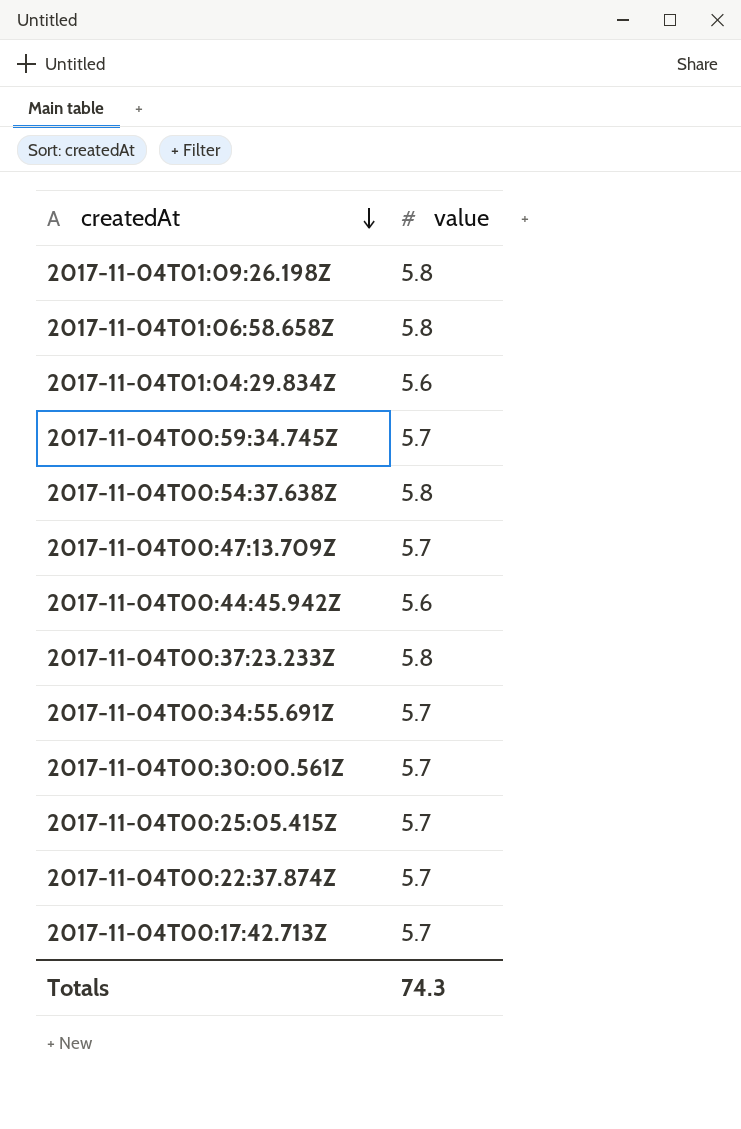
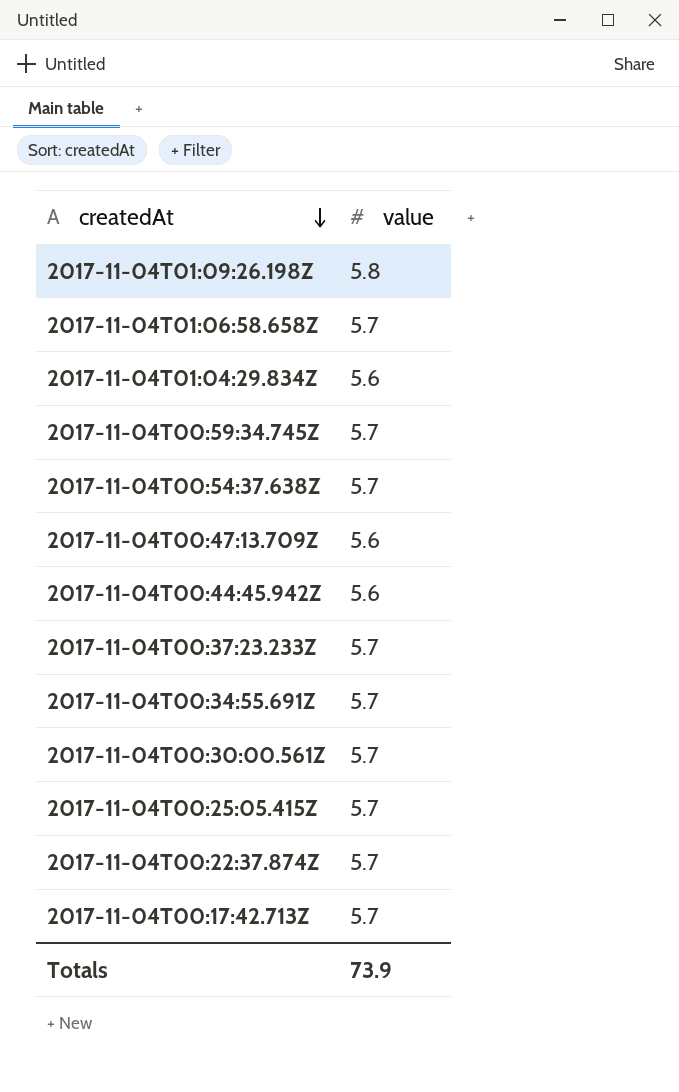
2017-11-04T01:06:58.658Z | value: 5.8 -> 5.7
2017-11-04T00:54:37.638Z | value: 5.8 -> 5.7
2017-11-04T00:47:13.709Z | value: 5.7 -> 5.6
2017-11-04T00:37:23.233Z | value: 5.8 -> 5.7
Totals | value: 74.3 -> 73.9

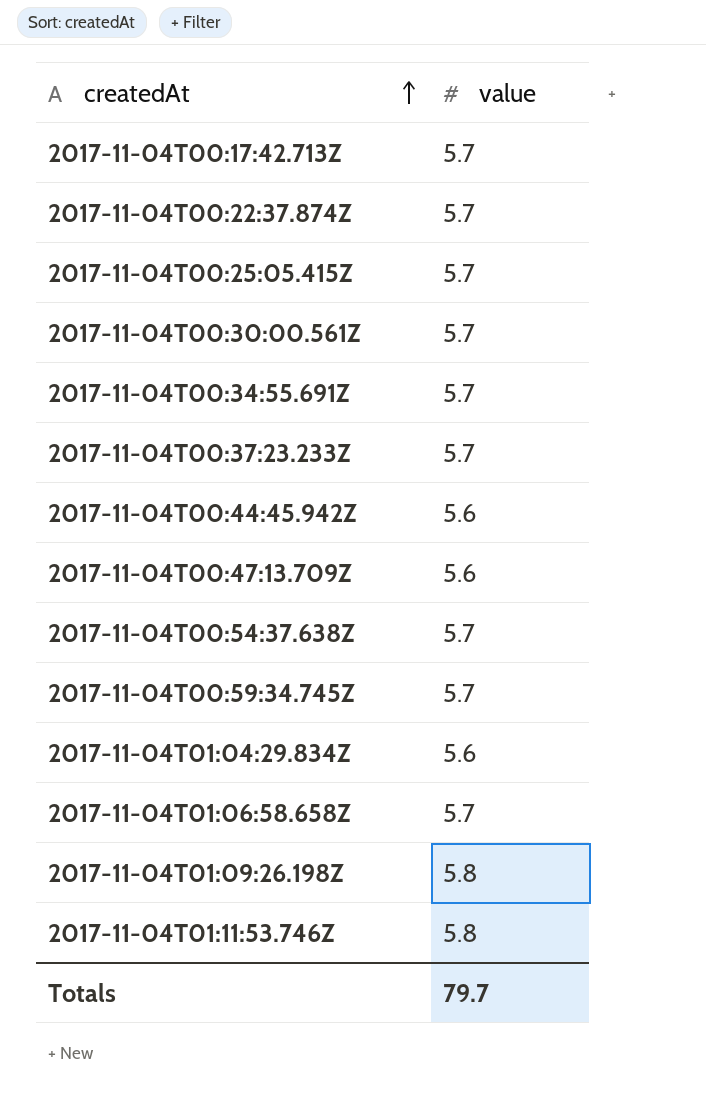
row order: createdAt descending -> createdAt ascending
row 2017-11-04T01:11:53.746Z: none -> 5.8
Totals | value: 73.9 -> 79.7

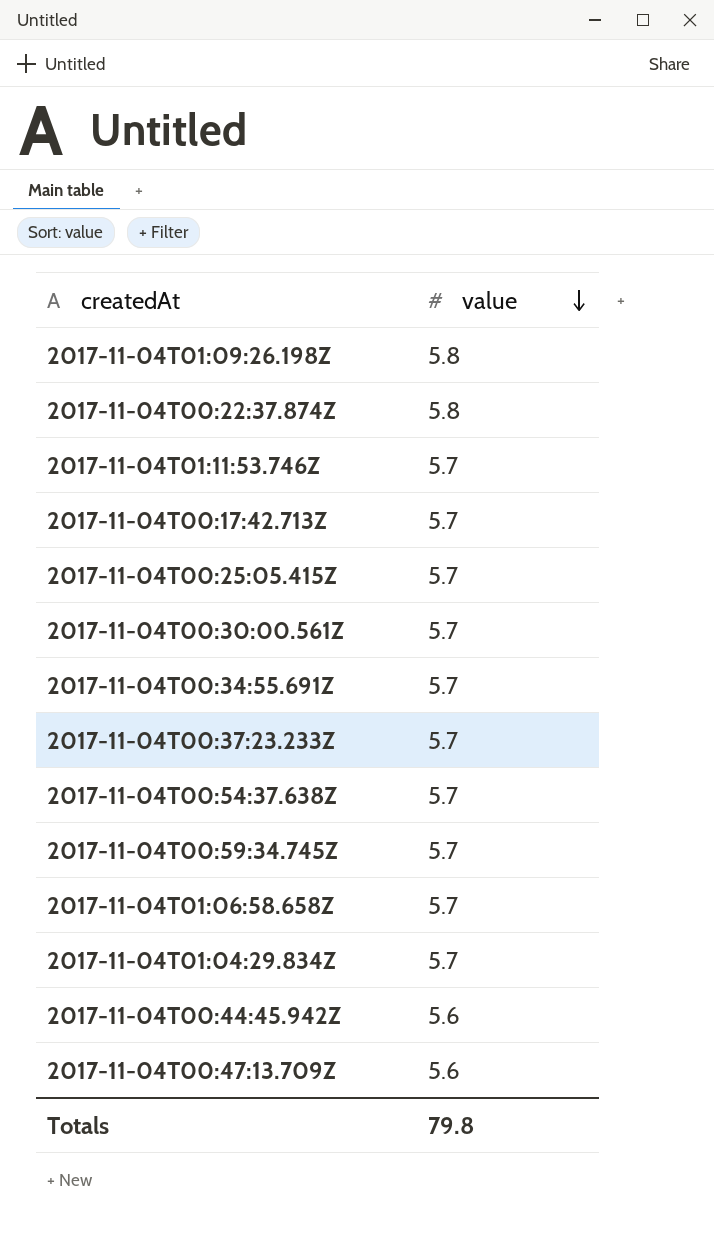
row order: createdAt ascending -> value descending
2017-11-04T00:22:37.874Z | value: 5.7 -> 5.8
2017-11-04T01:11:53.746Z | value: 5.8 -> 5.7
2017-11-04T01:04:29.834Z | value: 5.6 -> 5.7
Totals | value: 79.7 -> 79.8

